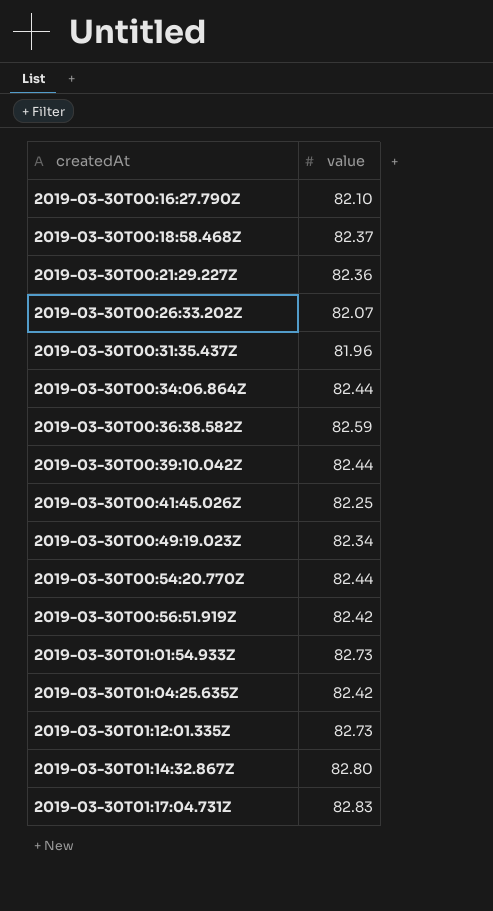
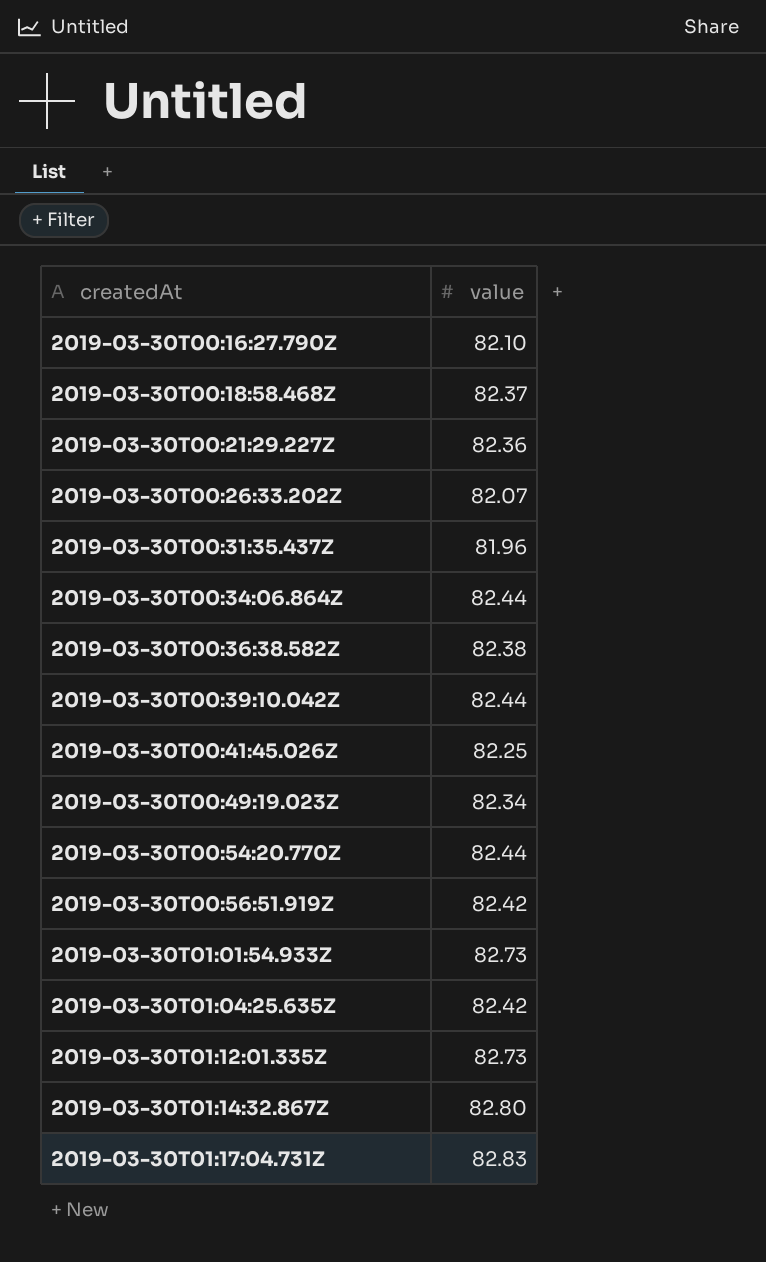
2019-03-30T00:36:38.582Z | value: 82.59 -> 82.38

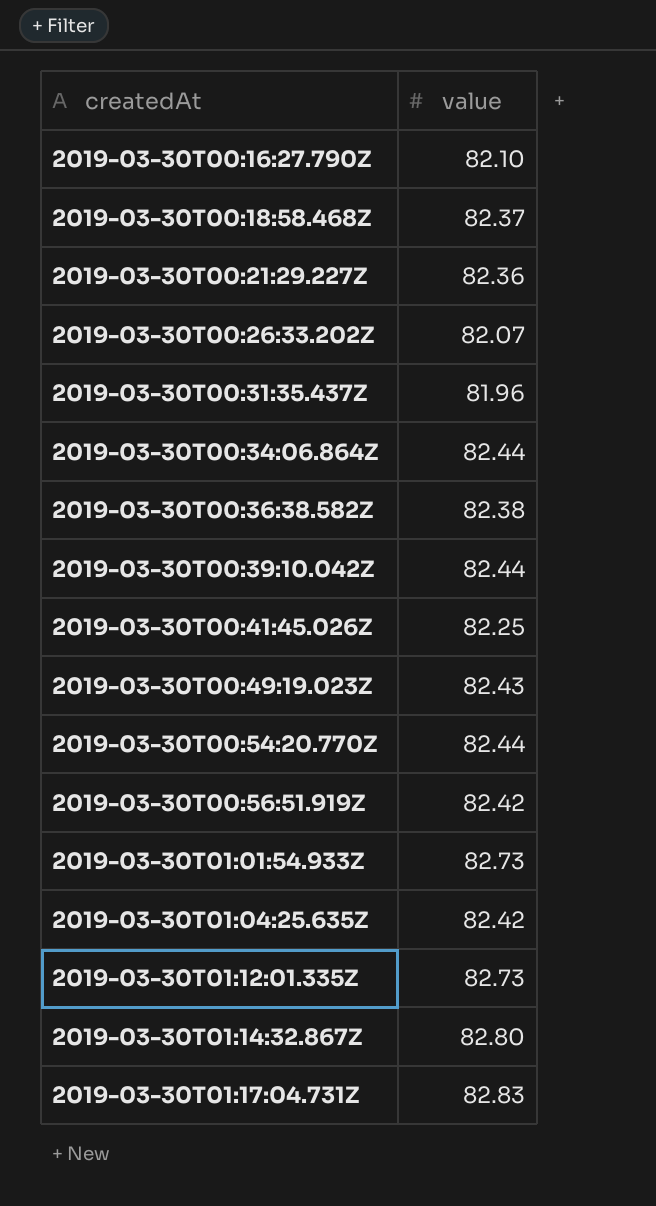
2019-03-30T00:49:19.023Z | value: 82.34 -> 82.43

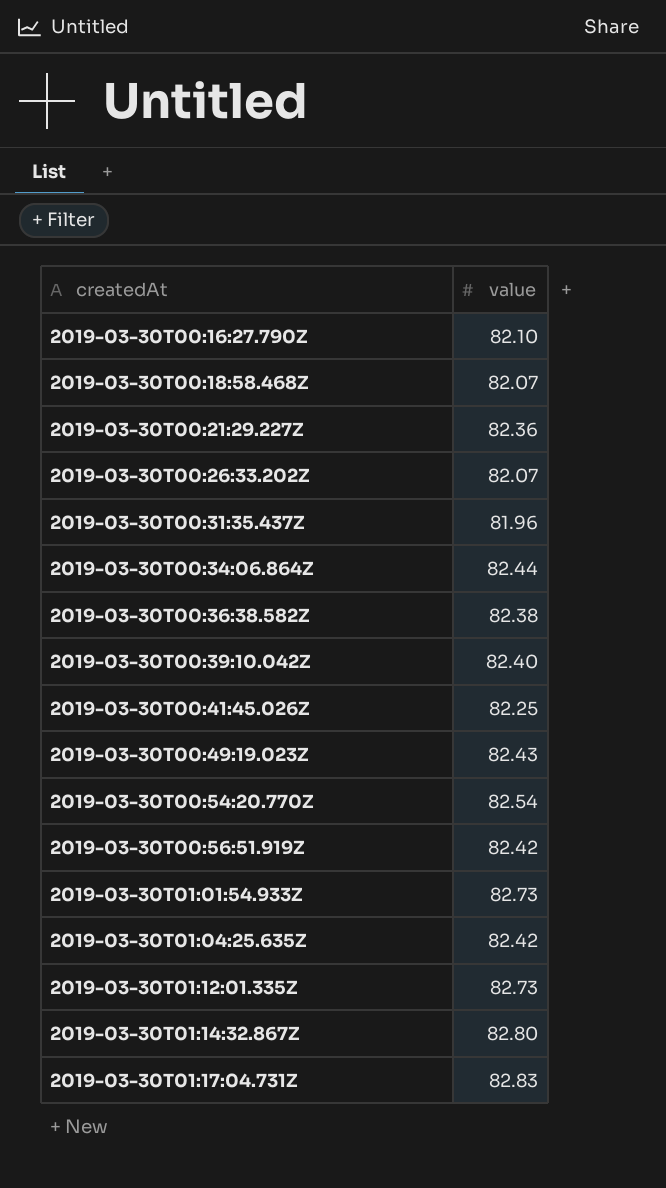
2019-03-30T00:18:58.468Z | value: 82.37 -> 82.07
2019-03-30T00:39:10.042Z | value: 82.44 -> 82.40
2019-03-30T00:54:20.770Z | value: 82.44 -> 82.54

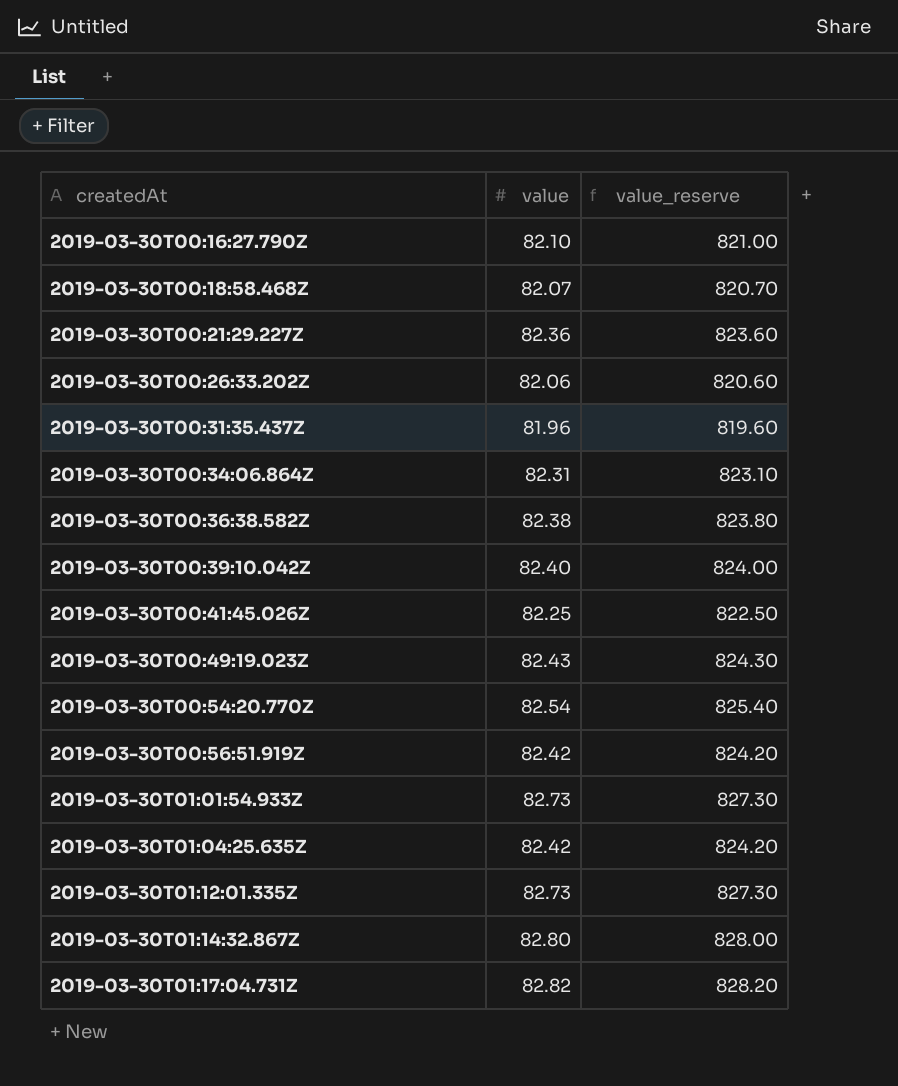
column value_reserve | formula: none -> [value] * 10
2019-03-30T00:26:33.202Z | value: 82.07 -> 82.06
2019-03-30T00:34:06.864Z | value: 82.44 -> 82.31
2019-03-30T01:17:04.731Z | value: 82.83 -> 82.82

